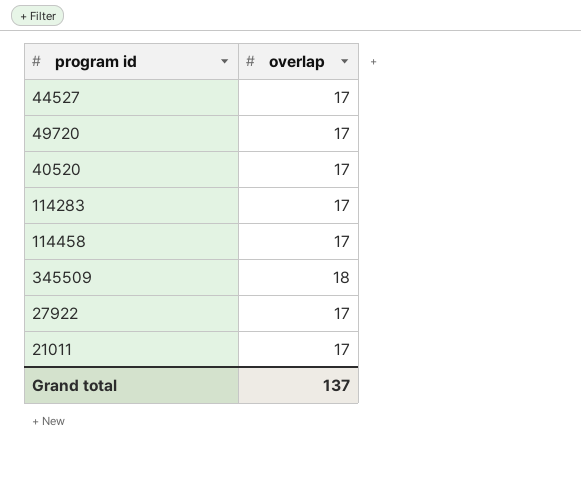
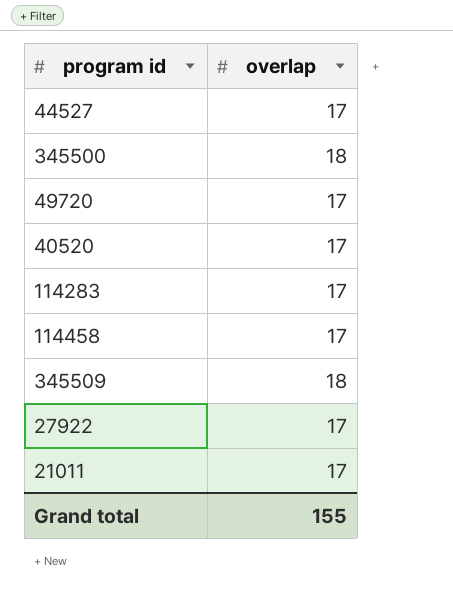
row 345500: none -> 18
Grand total | overlap: 137 -> 155

